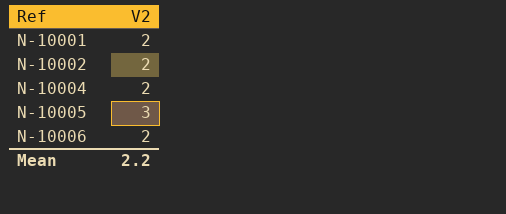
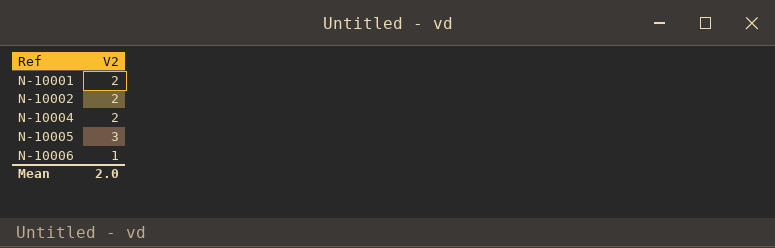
N-10006 | V2: 2 -> 1
Mean | V2: 2.2 -> 2.0

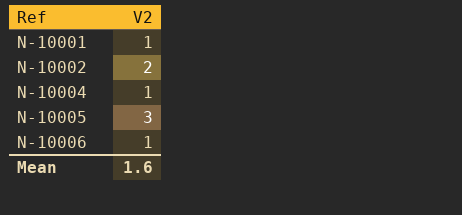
N-10001 | V2: 2 -> 1
N-10004 | V2: 2 -> 1
Mean | V2: 2.0 -> 1.6

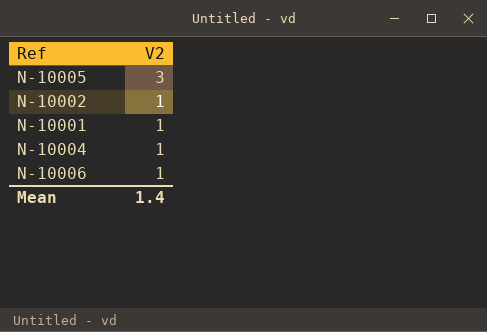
row order: Ref ascending -> V2 descending
N-10002 | V2: 2 -> 1
Mean | V2: 1.6 -> 1.4

